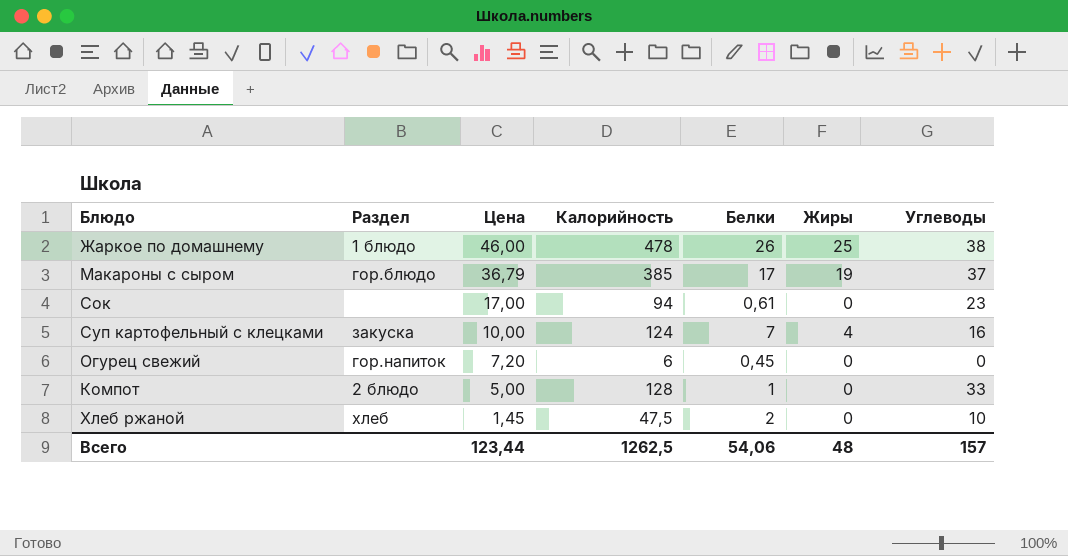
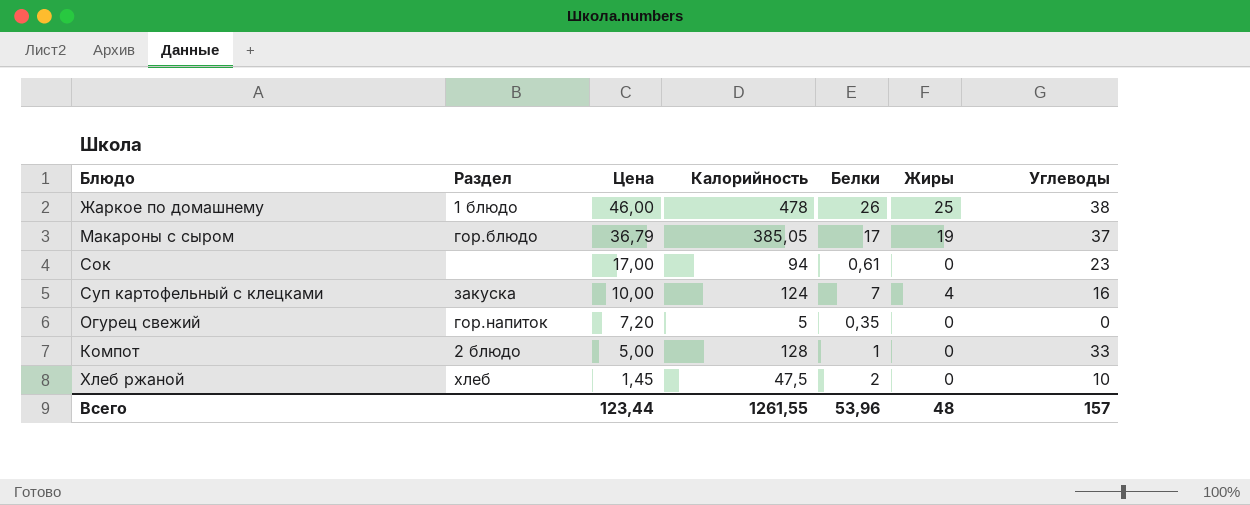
Макароны с сыром | Калорийность: 385 -> 385,05
Огурец свежий | Калорийность: 6 -> 5
Огурец свежий | Белки: 0,45 -> 0,35
Всего | Калорийность: 1262,5 -> 1261,55
Всего | Белки: 54,06 -> 53,96

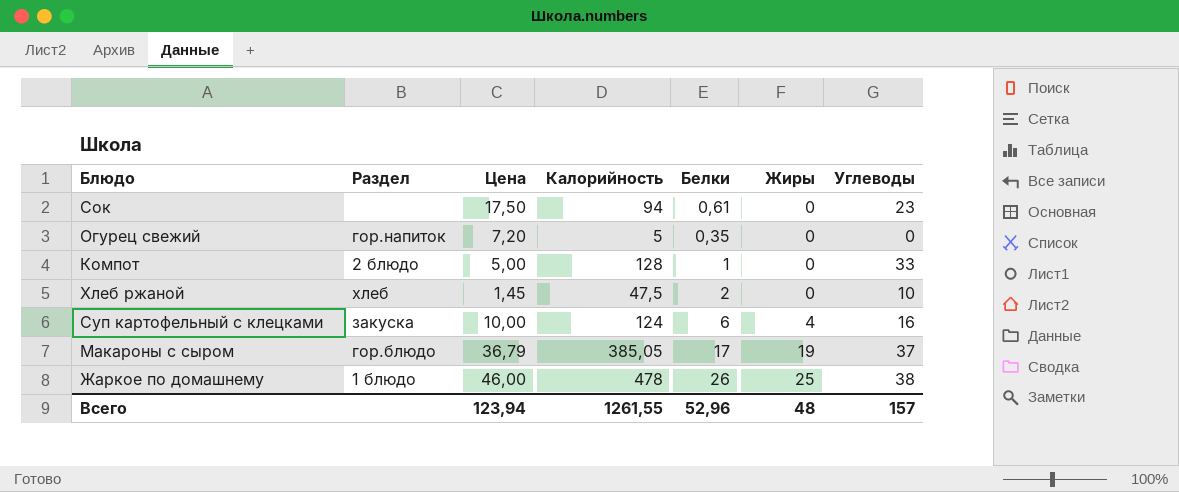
row order: Цена descending -> Жиры ascending
Сок | Цена: 17,00 -> 17,50
Суп картофельный с клецками | Белки: 7 -> 6
Всего | Цена: 123,44 -> 123,94
Всего | Белки: 53,96 -> 52,96

